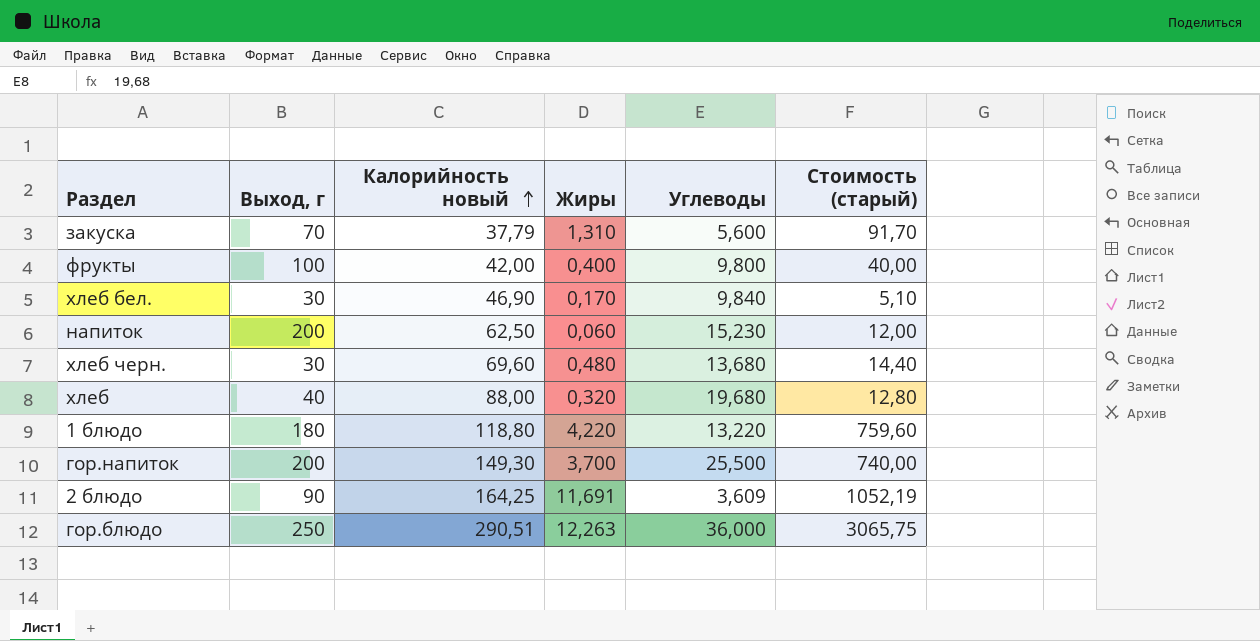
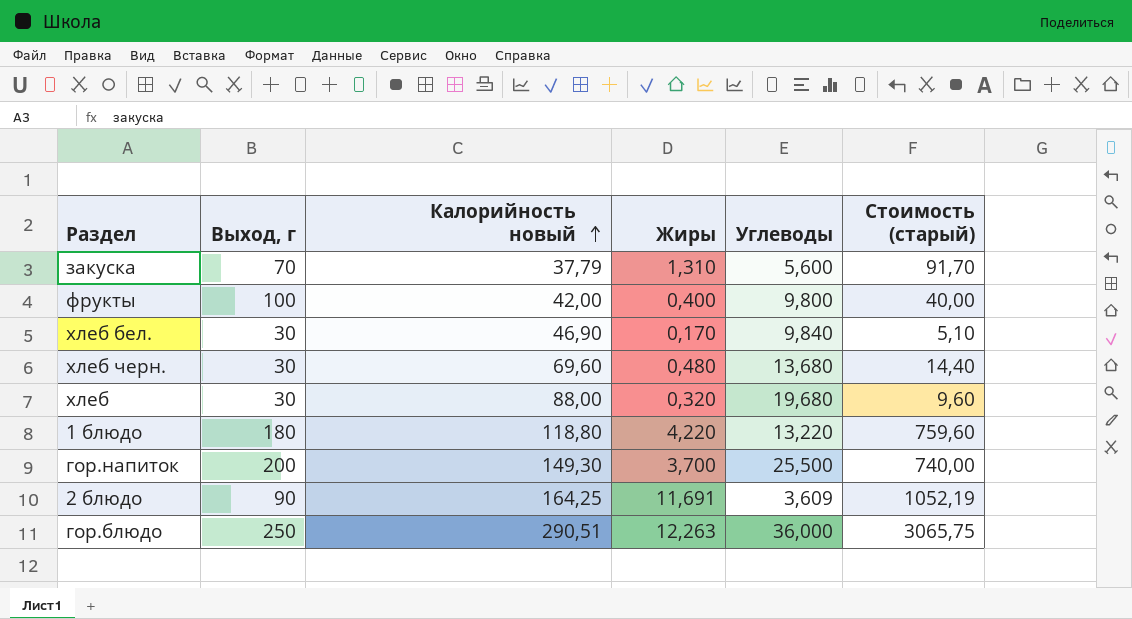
row напиток: 200 | 62,50 | 0,060 | 15,230 | 12,00 -> none
хлеб | Выход, г: 40 -> 30
хлеб | Стоимость (старый): 12,80 -> 9,60

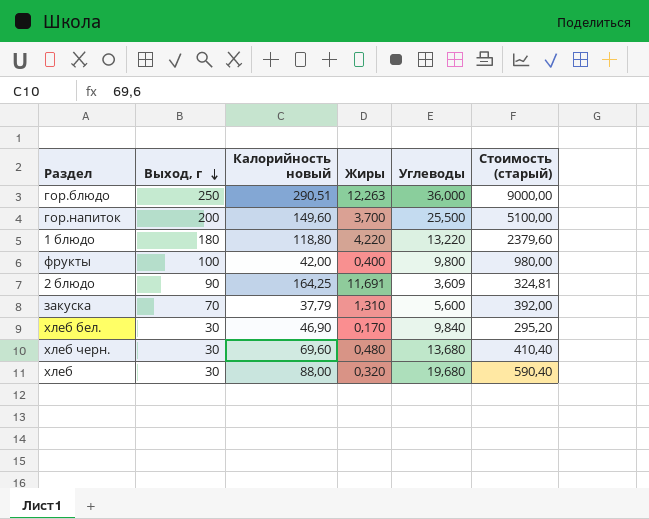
row order: Калорийность новый ascending -> Выход, г descending
column Стоимость (старый) | formula: [Выход, г] * [Жиры] -> [Выход, г] * [Углеводы]
гор.напиток | Калорийность новый: 149,30 -> 149,60

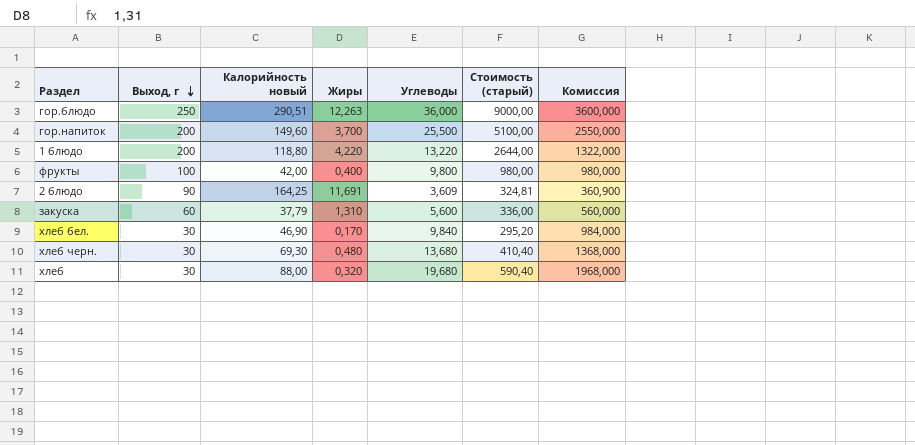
column Комиссия | formula: none -> [Углеводы] * 100
1 блюдо | Выход, г: 180 -> 200
1 блюдо | Стоимость (старый): 2379,60 -> 2644,00
закуска | Выход, г: 70 -> 60
закуска | Стоимость (старый): 392,00 -> 336,00
хлеб черн. | Калорийность новый: 69,60 -> 69,30

